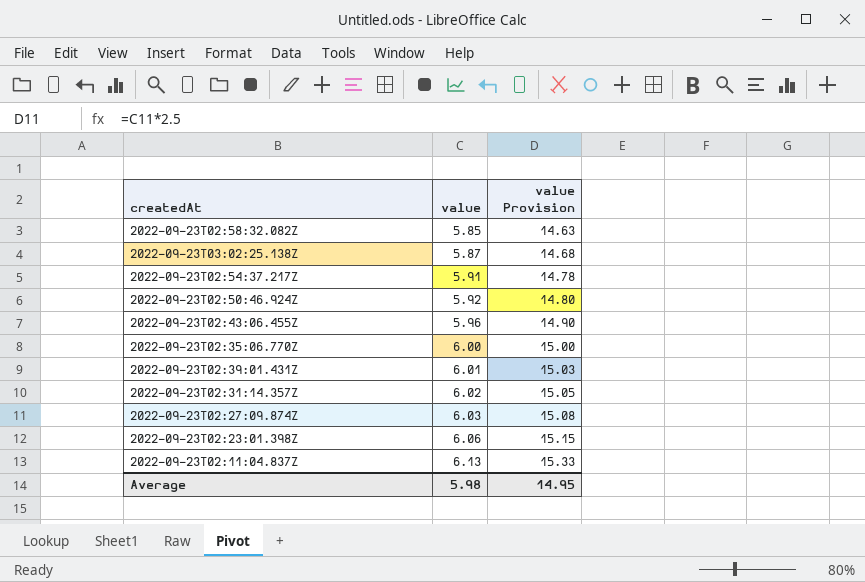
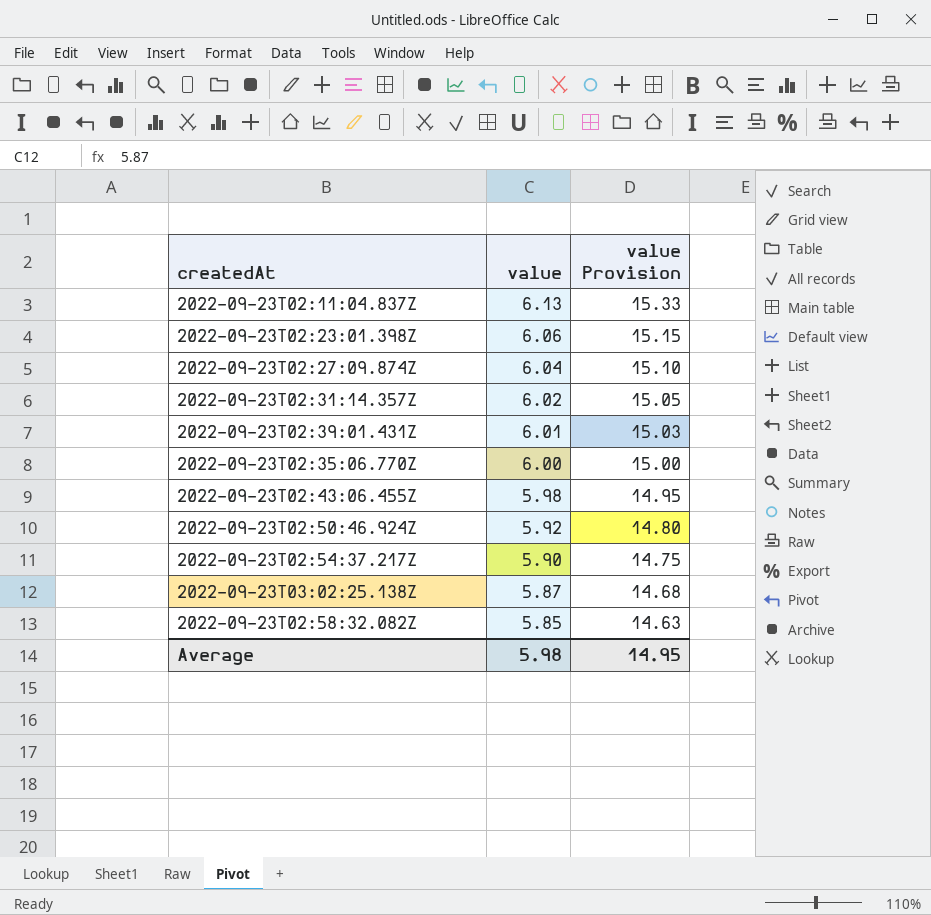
row order: value ascending -> value descending
2022-09-23T02:27:09.874Z | value: 6.03 -> 6.04
2022-09-23T02:27:09.874Z | value Provision: 15.08 -> 15.10
2022-09-23T02:43:06.455Z | value: 5.96 -> 5.98
2022-09-23T02:43:06.455Z | value Provision: 14.90 -> 14.95
2022-09-23T02:54:37.217Z | value: 5.91 -> 5.90
2022-09-23T02:54:37.217Z | value Provision: 14.78 -> 14.75

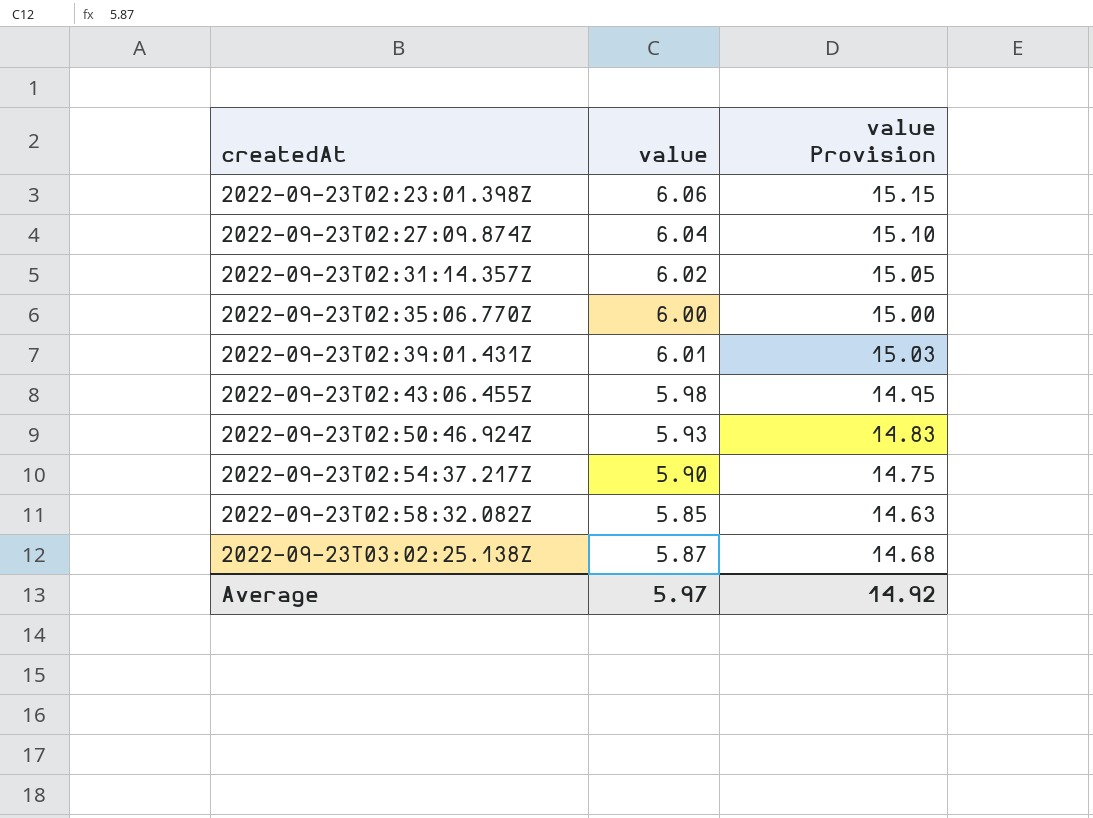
row order: value descending -> createdAt ascending
row 2022-09-23T02:11:04.837Z: 6.13 | 15.33 -> none
2022-09-23T02:50:46.924Z | value: 5.92 -> 5.93
2022-09-23T02:50:46.924Z | value Provision: 14.80 -> 14.83
Average | value: 5.98 -> 5.97
Average | value Provision: 14.95 -> 14.92

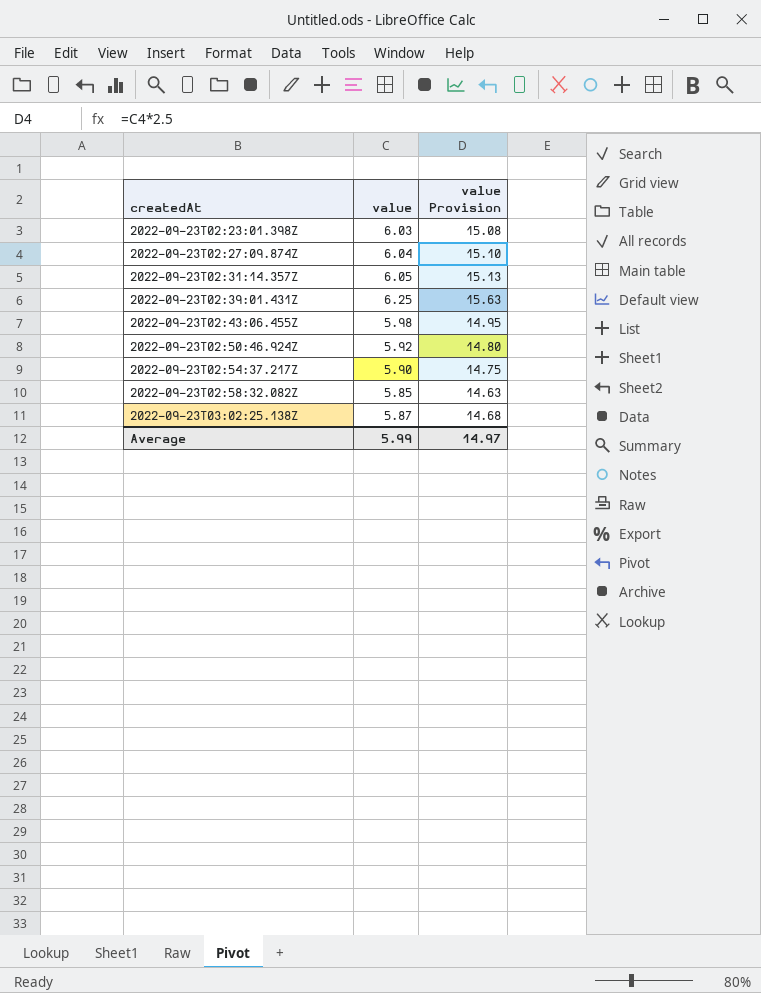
row 2022-09-23T02:35:06.770Z: 6.00 | 15.00 -> none
2022-09-23T02:23:01.398Z | value: 6.06 -> 6.03
2022-09-23T02:23:01.398Z | value Provision: 15.15 -> 15.08
2022-09-23T02:31:14.357Z | value: 6.02 -> 6.05
2022-09-23T02:31:14.357Z | value Provision: 15.05 -> 15.13
2022-09-23T02:39:01.431Z | value: 6.01 -> 6.25
2022-09-23T02:39:01.431Z | value Provision: 15.03 -> 15.63
2022-09-23T02:50:46.924Z | value: 5.93 -> 5.92
2022-09-23T02:50:46.924Z | value Provision: 14.83 -> 14.80
Average | value: 5.97 -> 5.99
Average | value Provision: 14.92 -> 14.97

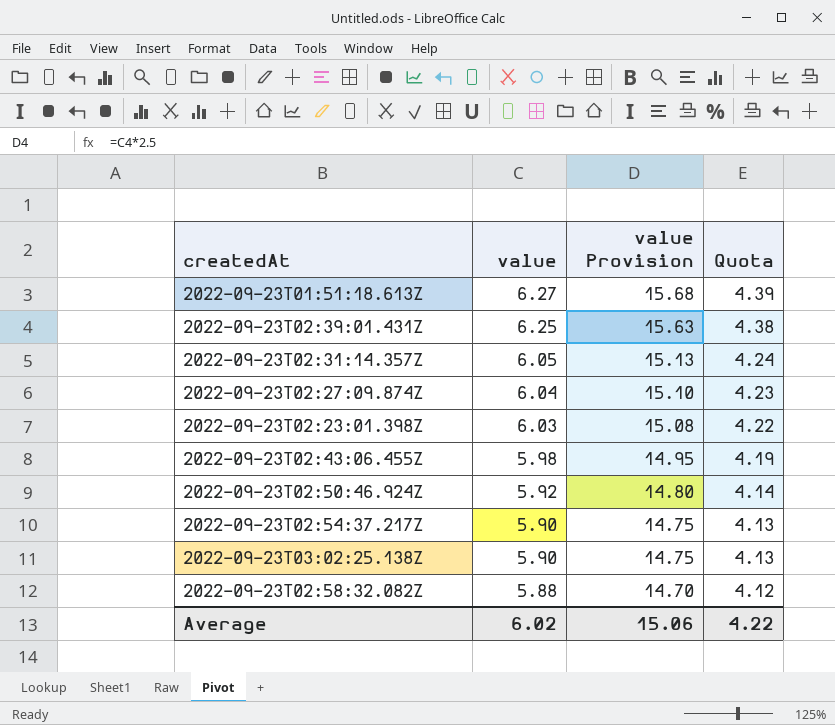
row order: createdAt ascending -> value descending
column Quota | formula: none -> [value] * 0.7
row 2022-09-23T01:51:18.613Z: none -> 6.27 | 15.68 | 4.39
2022-09-23T03:02:25.138Z | value: 5.87 -> 5.90
2022-09-23T03:02:25.138Z | value Provision: 14.68 -> 14.75
2022-09-23T02:58:32.082Z | value: 5.85 -> 5.88
2022-09-23T02:58:32.082Z | value Provision: 14.63 -> 14.70
Average | value: 5.99 -> 6.02
Average | value Provision: 14.97 -> 15.06

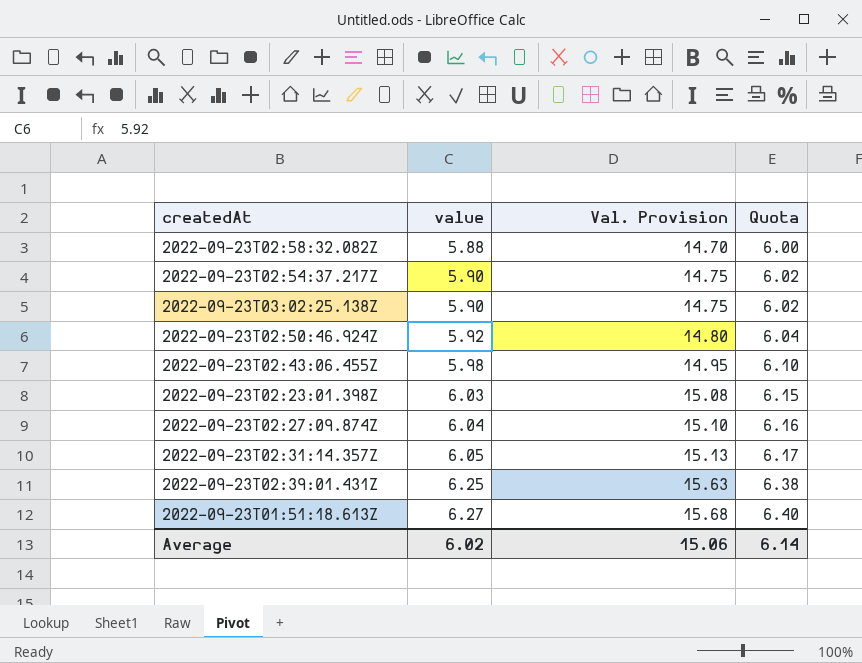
row order: value descending -> value ascending
column name: value Provision -> Val. Provision
column Quota | formula: [value] * 0.7 -> [value] * 1.02
Average | Quota: 4.22 -> 6.14

